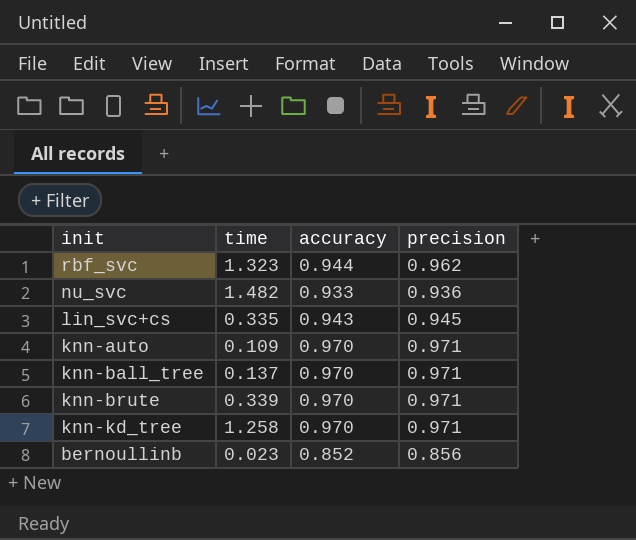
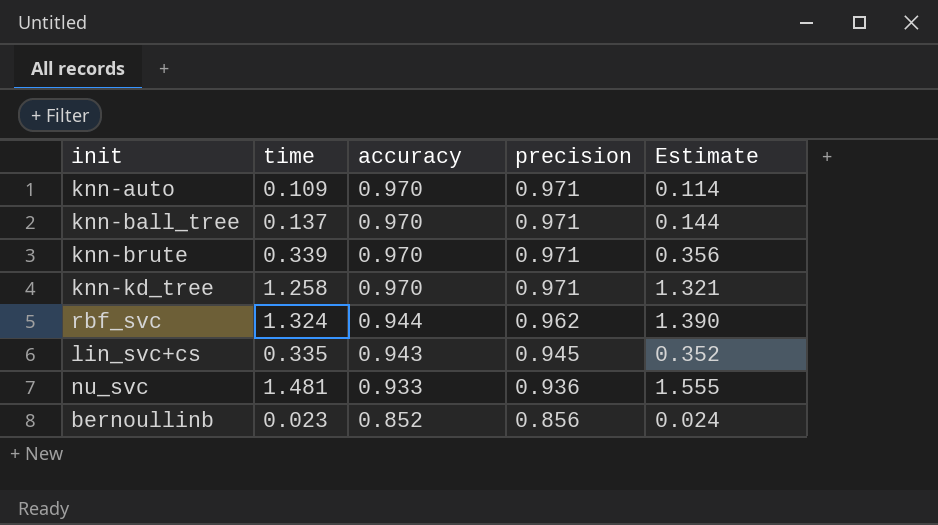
row order: none -> accuracy descending
column Estimate | formula: none -> [time] * 1.05
rbf_svc | time: 1.323 -> 1.324
nu_svc | time: 1.482 -> 1.481

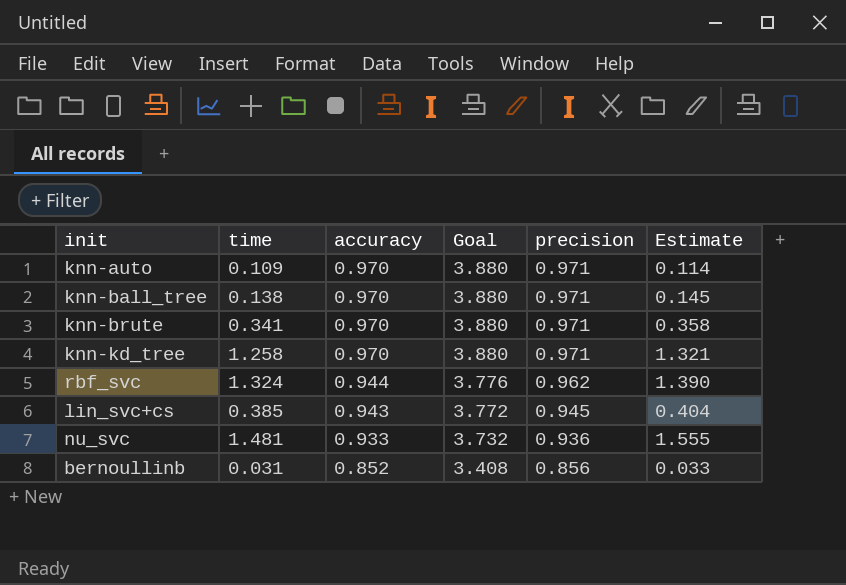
column Goal | formula: none -> [accuracy] * 4
knn-ball_tree | time: 0.137 -> 0.138
knn-ball_tree | Estimate: 0.144 -> 0.145
knn-brute | time: 0.339 -> 0.341
knn-brute | Estimate: 0.356 -> 0.358
lin_svc+cs | time: 0.335 -> 0.385
lin_svc+cs | Estimate: 0.352 -> 0.404
bernoullinb | time: 0.023 -> 0.031
bernoullinb | Estimate: 0.024 -> 0.033

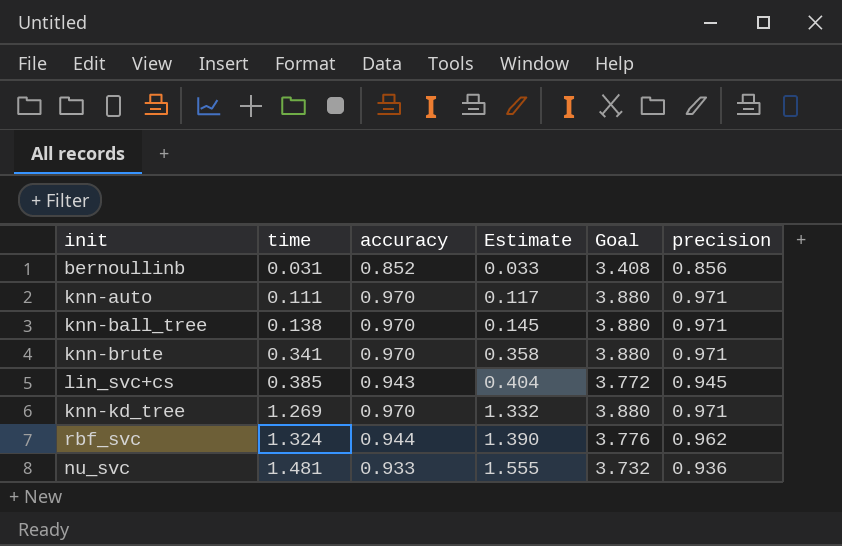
row order: accuracy descending -> time ascending
column Estimate | position: 6 -> 4
knn-auto | time: 0.109 -> 0.111
knn-auto | Estimate: 0.114 -> 0.117
knn-kd_tree | time: 1.258 -> 1.269
knn-kd_tree | Estimate: 1.321 -> 1.332

